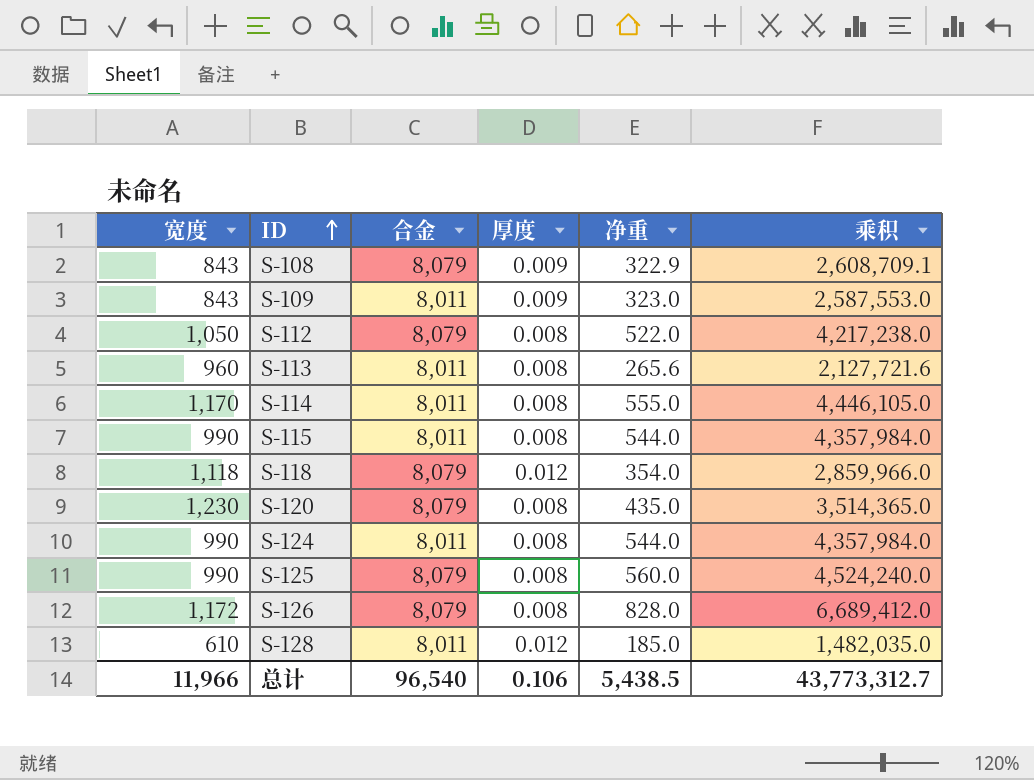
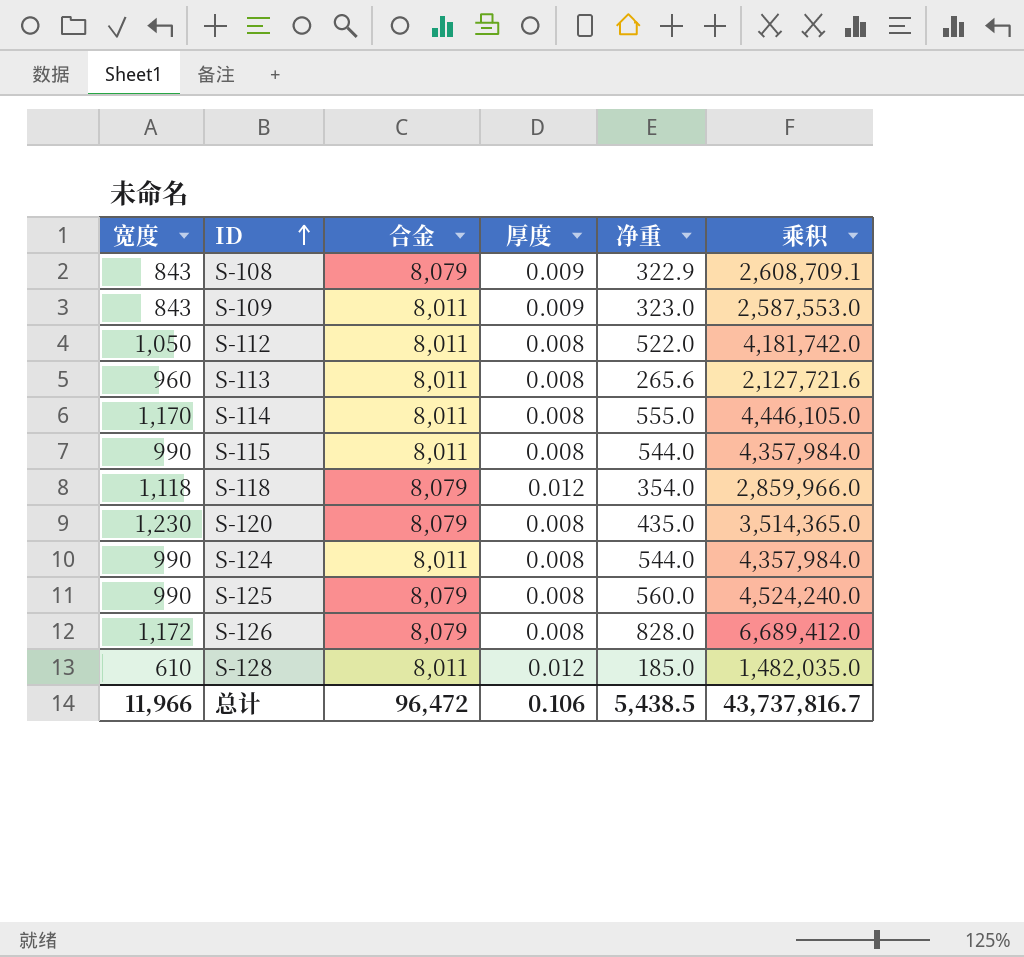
S-112 | 合金: 8,079 -> 8,011
S-112 | 乘积: 4,217,238.0 -> 4,181,742.0
总计 | 合金: 96,540 -> 96,472
总计 | 乘积: 43,773,312.7 -> 43,737,816.7

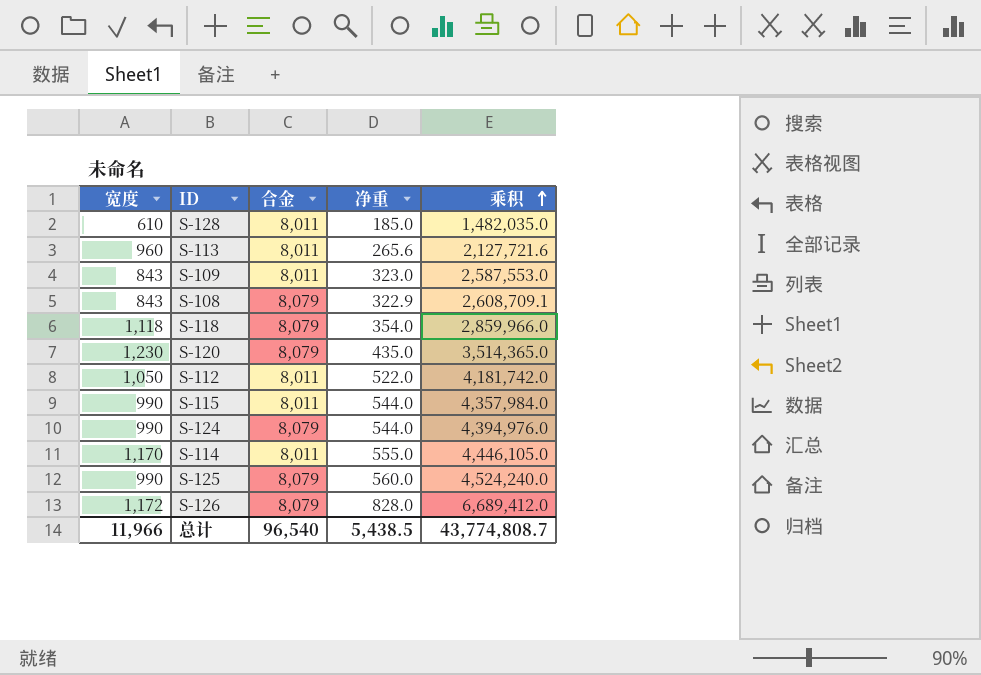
row order: ID ascending -> 乘积 ascending
column 厚度 | position: 4 -> none
S-124 | 合金: 8,011 -> 8,079
S-124 | 乘积: 4,357,984.0 -> 4,394,976.0
总计 | 合金: 96,472 -> 96,540
总计 | 乘积: 43,737,816.7 -> 43,774,808.7

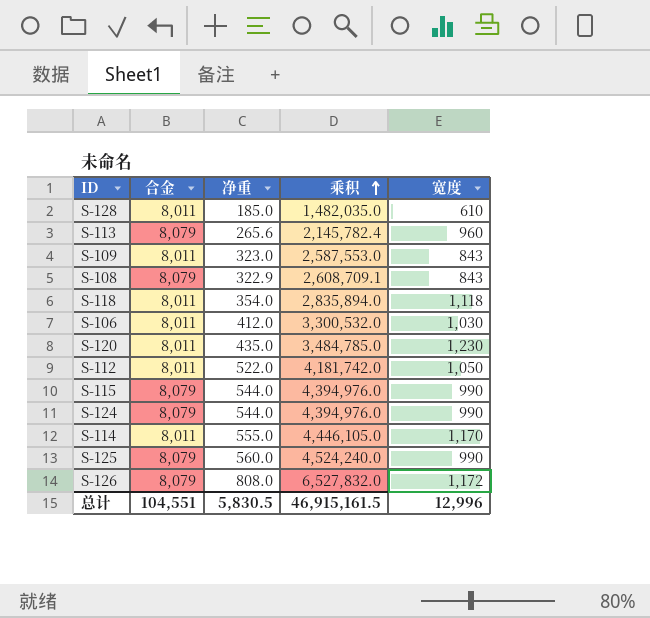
column 宽度 | position: 1 -> 5
S-113 | 合金: 8,011 -> 8,079
S-113 | 乘积: 2,127,721.6 -> 2,145,782.4
S-118 | 合金: 8,079 -> 8,011
S-118 | 乘积: 2,859,966.0 -> 2,835,894.0
row S-106: none -> 8,011 | 412.0 | 3,300,532.0 | 1,030
S-120 | 合金: 8,079 -> 8,011
S-120 | 乘积: 3,514,365.0 -> 3,484,785.0
S-115 | 合金: 8,011 -> 8,079
S-115 | 乘积: 4,357,984.0 -> 4,394,976.0
S-126 | 净重: 828.0 -> 808.0
S-126 | 乘积: 6,689,412.0 -> 6,527,832.0
总计 | 合金: 96,540 -> 104,551
总计 | 净重: 5,438.5 -> 5,830.5
总计 | 乘积: 43,774,808.7 -> 46,915,161.5
总计 | 宽度: 11,966 -> 12,996

